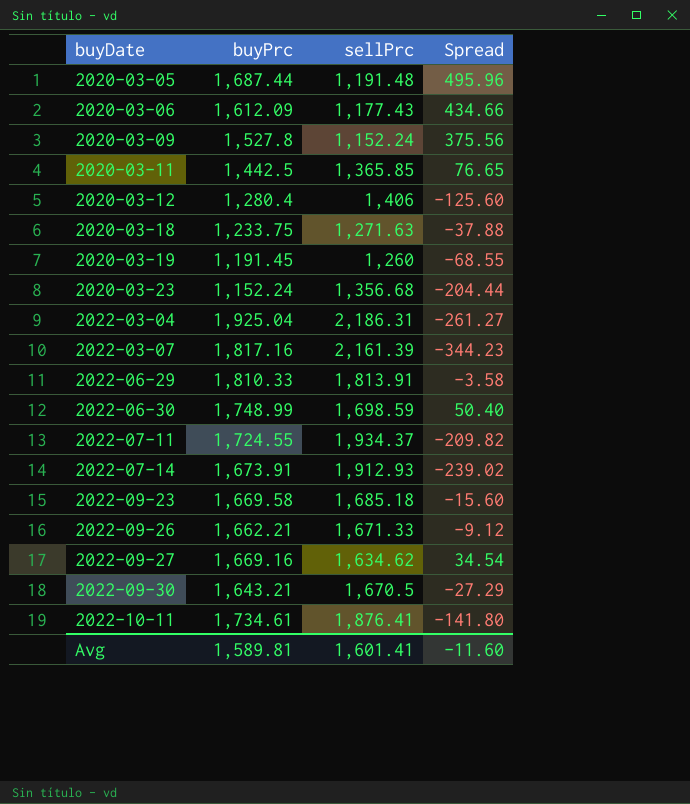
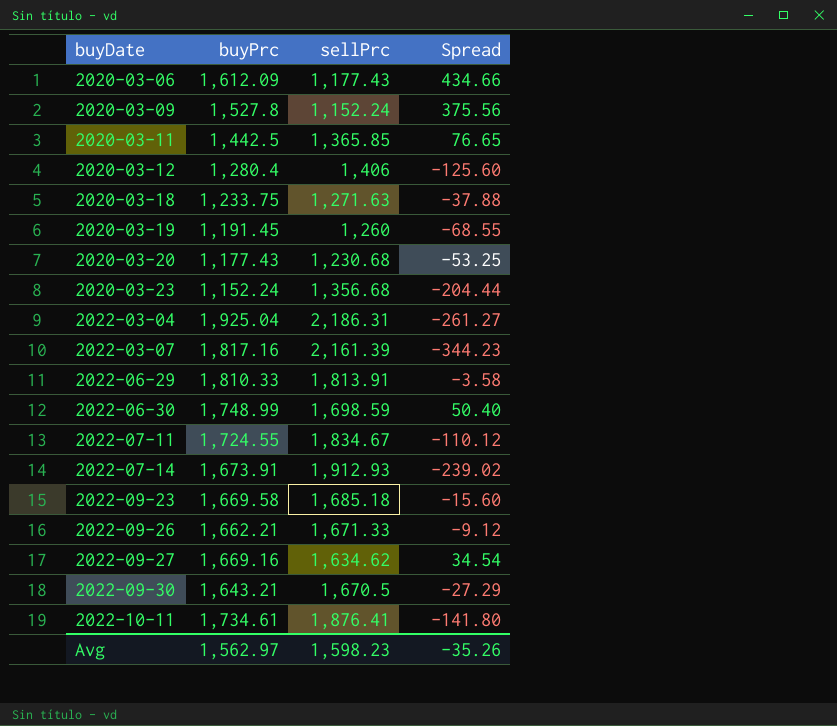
row 2020-03-05: 1,687.44 | 1,191.48 | 495.96 -> none
row 2020-03-20: none -> 1,177.43 | 1,230.68 | -53.25
2022-07-11 | sellPrc: 1,934.37 -> 1,834.67
2022-07-11 | Spread: -209.82 -> -110.12
Avg | buyPrc: 1,589.81 -> 1,562.97
Avg | sellPrc: 1,601.41 -> 1,598.23
Avg | Spread: -11.60 -> -35.26

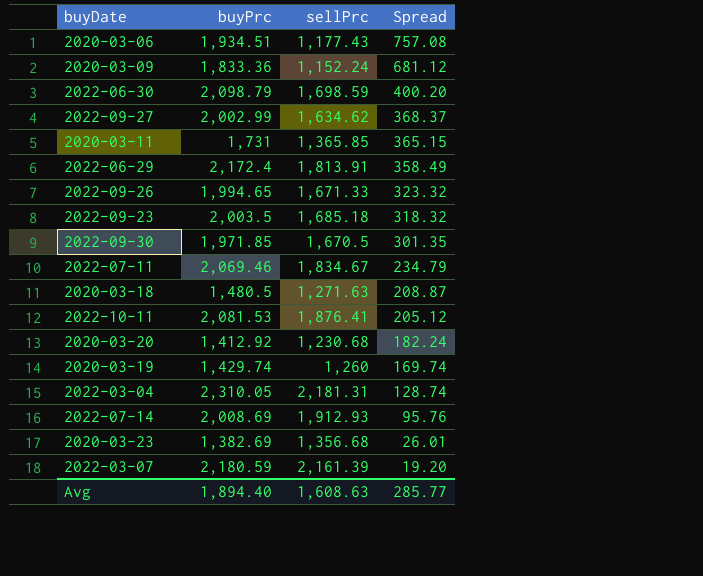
row order: buyDate ascending -> Spread descending
row 2020-03-12: 1,280.4 | 1,406 | -125.60 -> none
2020-03-06 | buyPrc: 1,612.09 -> 1,934.51
2020-03-06 | Spread: 434.66 -> 757.08
2020-03-09 | buyPrc: 1,527.8 -> 1,833.36
2020-03-09 | Spread: 375.56 -> 681.12
2022-06-30 | buyPrc: 1,748.99 -> 2,098.79
2022-06-30 | Spread: 50.40 -> 400.20
2022-09-27 | buyPrc: 1,669.16 -> 2,002.99
2022-09-27 | Spread: 34.54 -> 368.37
2020-03-11 | buyPrc: 1,442.5 -> 1,731
2020-03-11 | Spread: 76.65 -> 365.15
2022-06-29 | buyPrc: 1,810.33 -> 2,172.4
2022-06-29 | Spread: -3.58 -> 358.49
2022-09-26 | buyPrc: 1,662.21 -> 1,994.65
2022-09-26 | Spread: -9.12 -> 323.32
2022-09-23 | buyPrc: 1,669.58 -> 2,003.5
2022-09-23 | Spread: -15.60 -> 318.32
2022-09-30 | buyPrc: 1,643.21 -> 1,971.85
2022-09-30 | Spread: -27.29 -> 301.35
2022-07-11 | buyPrc: 1,724.55 -> 2,069.46
2022-07-11 | Spread: -110.12 -> 234.79
2020-03-18 | buyPrc: 1,233.75 -> 1,480.5
2020-03-18 | Spread: -37.88 -> 208.87
2022-10-11 | buyPrc: 1,734.61 -> 2,081.53
2022-10-11 | Spread: -141.80 -> 205.12
2020-03-20 | buyPrc: 1,177.43 -> 1,412.92
2020-03-20 | Spread: -53.25 -> 182.24
2020-03-19 | buyPrc: 1,191.45 -> 1,429.74
2020-03-19 | Spread: -68.55 -> 169.74
2022-03-04 | buyPrc: 1,925.04 -> 2,310.05
2022-03-04 | sellPrc: 2,186.31 -> 2,181.31
2022-03-04 | Spread: -261.27 -> 128.74
2022-07-14 | buyPrc: 1,673.91 -> 2,008.69
2022-07-14 | Spread: -239.02 -> 95.76
2020-03-23 | buyPrc: 1,152.24 -> 1,382.69
2020-03-23 | Spread: -204.44 -> 26.01
2022-03-07 | buyPrc: 1,817.16 -> 2,180.59
2022-03-07 | Spread: -344.23 -> 19.20
Avg | buyPrc: 1,562.97 -> 1,894.40
Avg | sellPrc: 1,598.23 -> 1,608.63
Avg | Spread: -35.26 -> 285.77

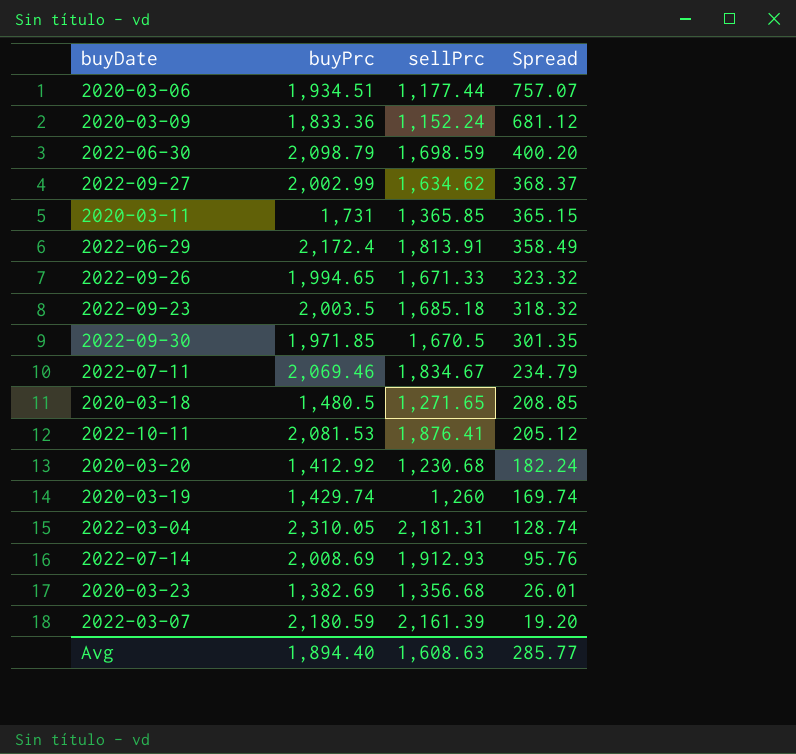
2020-03-06 | sellPrc: 1,177.43 -> 1,177.44
2020-03-06 | Spread: 757.08 -> 757.07
2020-03-18 | sellPrc: 1,271.63 -> 1,271.65
2020-03-18 | Spread: 208.87 -> 208.85

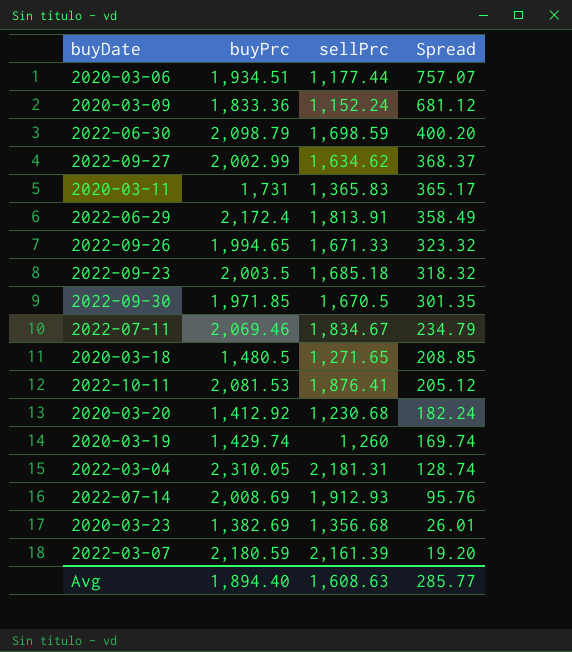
2020-03-11 | sellPrc: 1,365.85 -> 1,365.83
2020-03-11 | Spread: 365.15 -> 365.17

